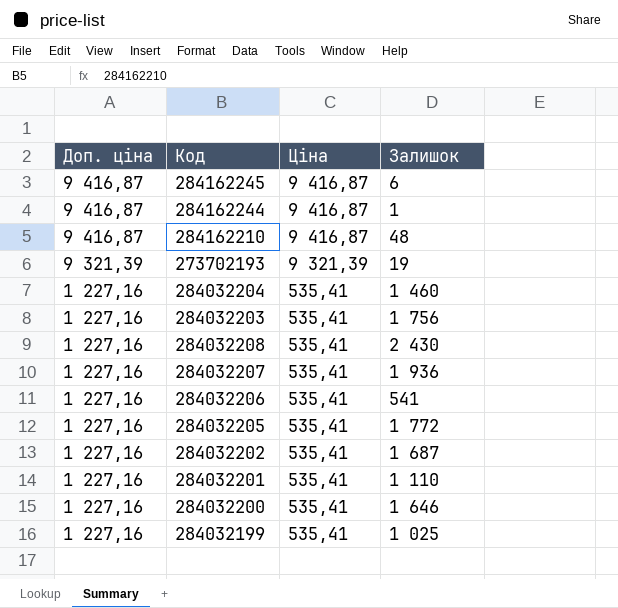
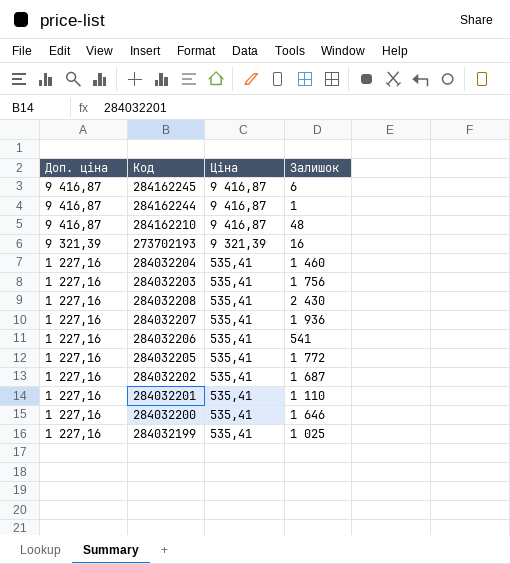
273702193 | Залишок: 19 -> 16

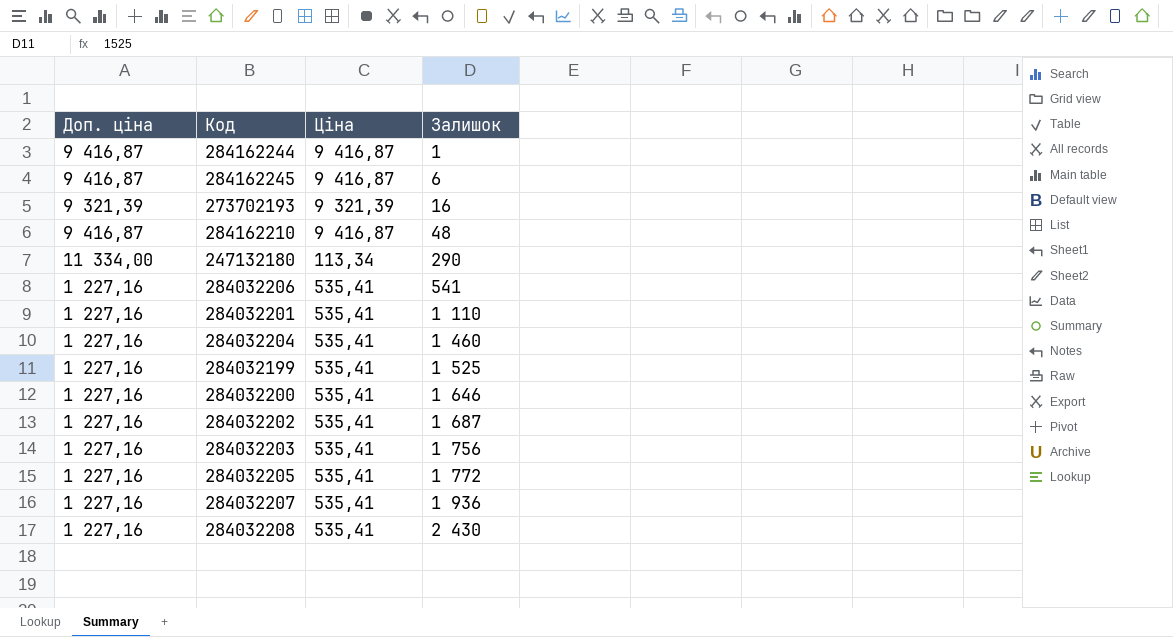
row order: Доп. ціна descending -> Залишок ascending
row 247132180: none -> 11 334,00 | 113,34 | 290
284032199 | Залишок: 1 025 -> 1 525

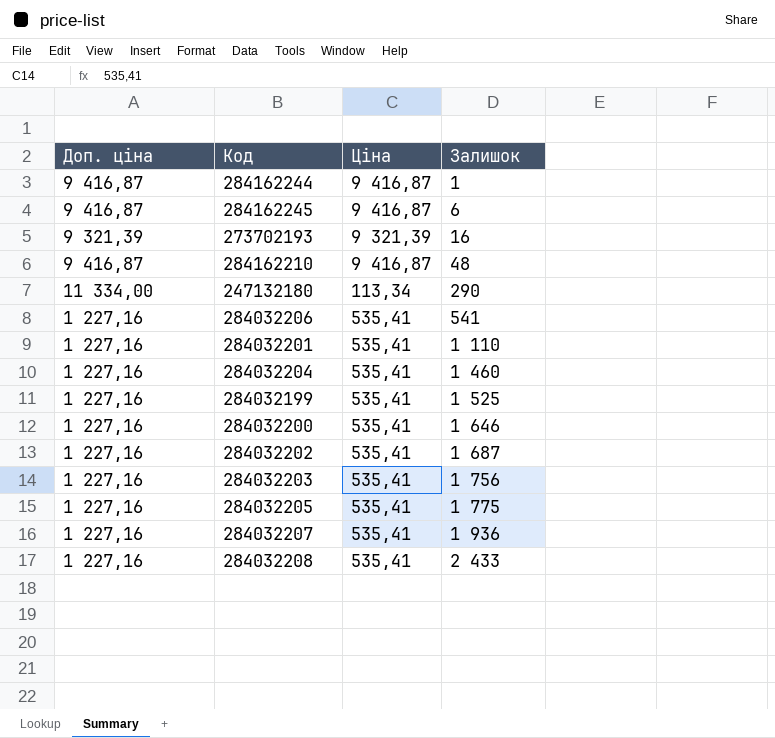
284032205 | Залишок: 1 772 -> 1 775
284032208 | Залишок: 2 430 -> 2 433

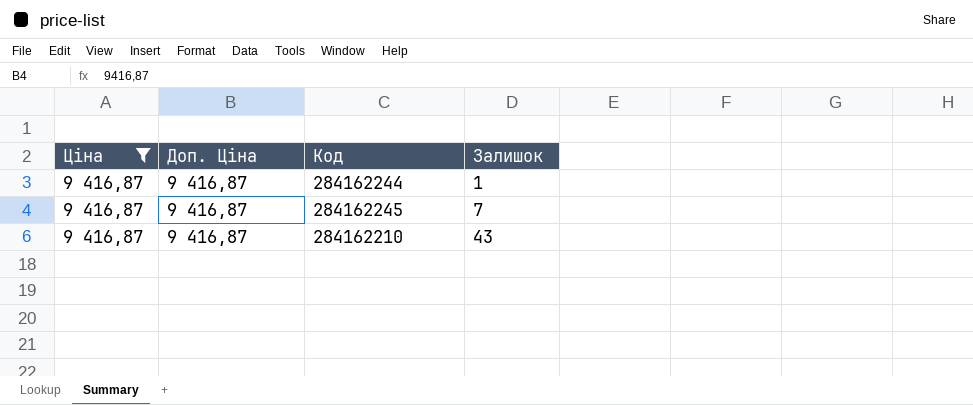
filter: none -> Ціна = 9 416,87
column Ціна | position: 3 -> 1
column name: Доп. ціна -> Доп. Ціна
284162245 | Залишок: 6 -> 7
284162210 | Залишок: 48 -> 43

